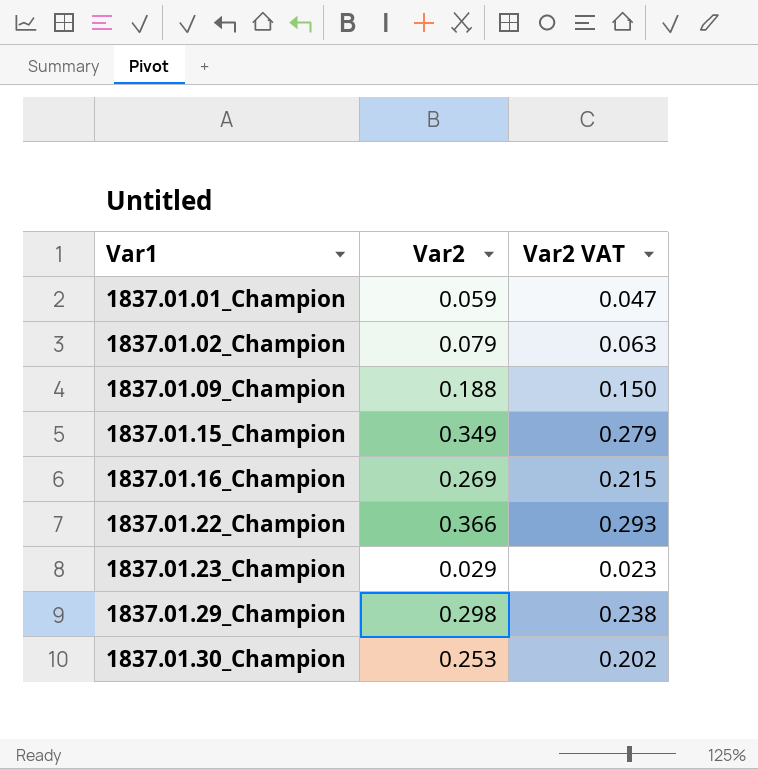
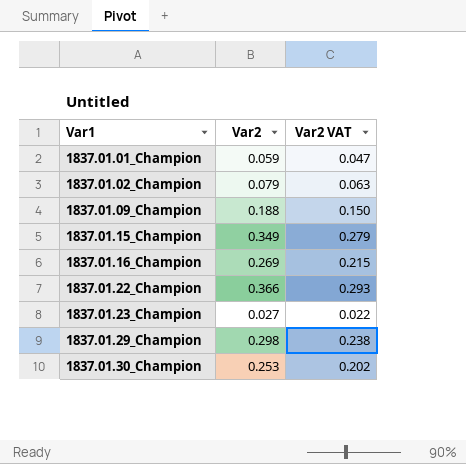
1837.01.23_Champion | Var2: 0.029 -> 0.027
1837.01.23_Champion | Var2 VAT: 0.023 -> 0.022

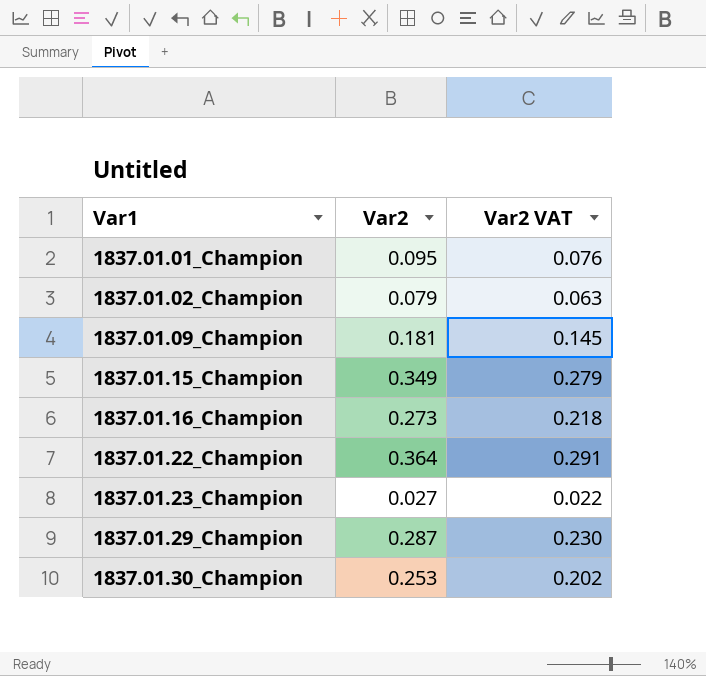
1837.01.01_Champion | Var2: 0.059 -> 0.095
1837.01.01_Champion | Var2 VAT: 0.047 -> 0.076
1837.01.09_Champion | Var2: 0.188 -> 0.181
1837.01.09_Champion | Var2 VAT: 0.150 -> 0.145
1837.01.16_Champion | Var2: 0.269 -> 0.273
1837.01.16_Champion | Var2 VAT: 0.215 -> 0.218
1837.01.22_Champion | Var2: 0.366 -> 0.364
1837.01.22_Champion | Var2 VAT: 0.293 -> 0.291
1837.01.29_Champion | Var2: 0.298 -> 0.287
1837.01.29_Champion | Var2 VAT: 0.238 -> 0.230

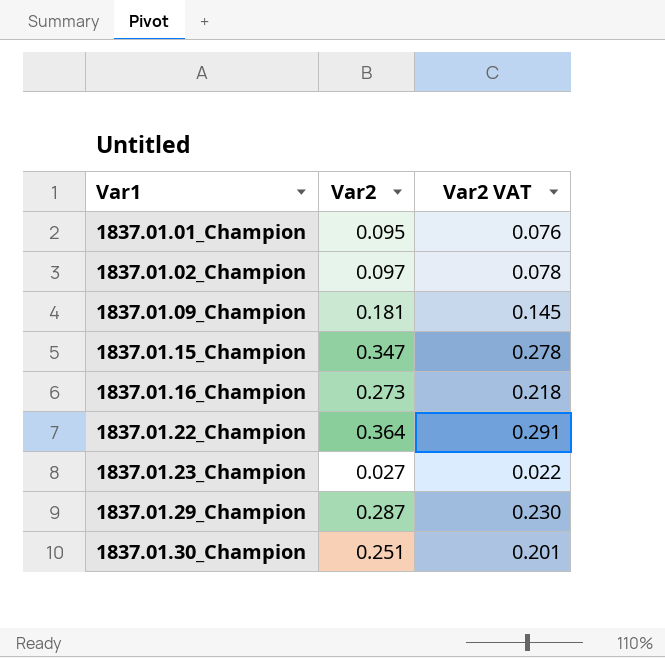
1837.01.02_Champion | Var2: 0.079 -> 0.097
1837.01.02_Champion | Var2 VAT: 0.063 -> 0.078
1837.01.15_Champion | Var2: 0.349 -> 0.347
1837.01.15_Champion | Var2 VAT: 0.279 -> 0.278
1837.01.30_Champion | Var2: 0.253 -> 0.251
1837.01.30_Champion | Var2 VAT: 0.202 -> 0.201

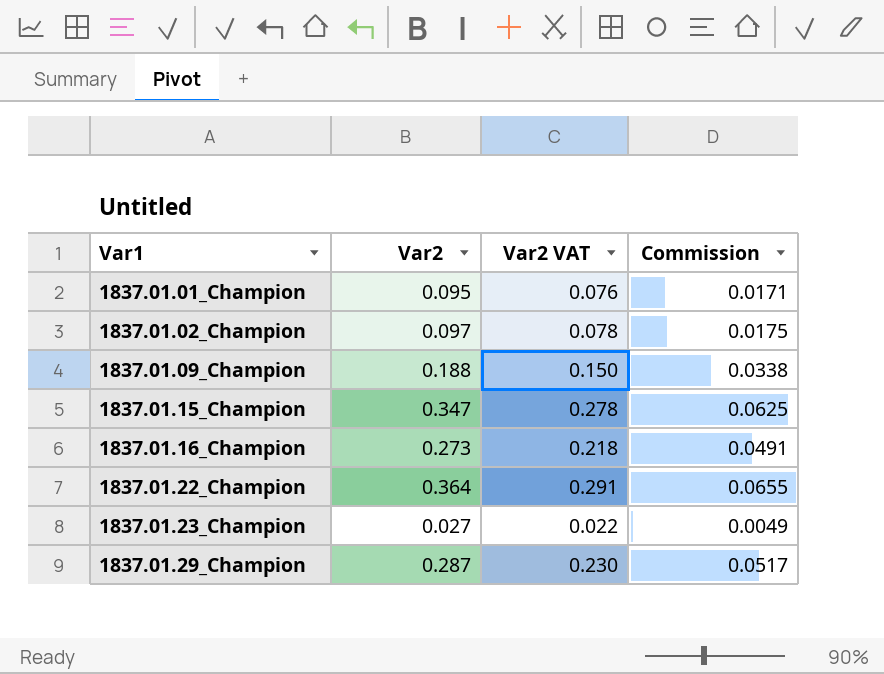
column Commission | formula: none -> [Var2] * 0.18
row 1837.01.30_Champion: 0.251 | 0.201 -> none
1837.01.09_Champion | Var2: 0.181 -> 0.188
1837.01.09_Champion | Var2 VAT: 0.145 -> 0.150

